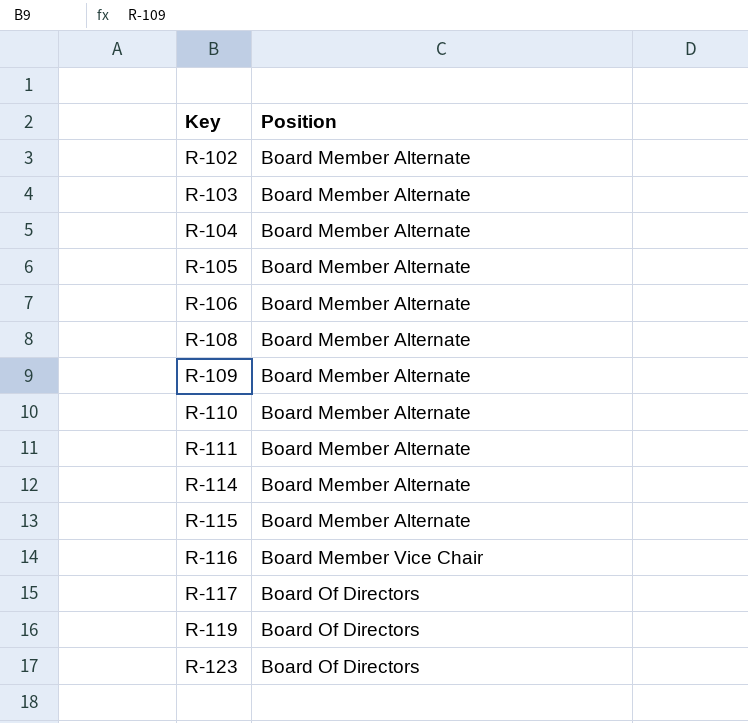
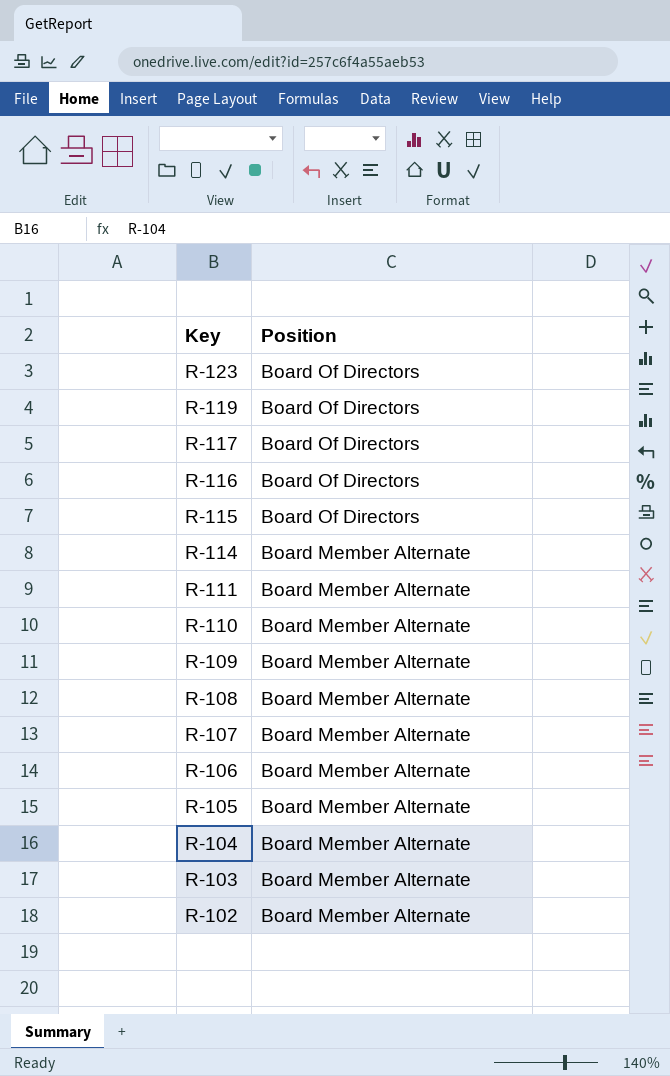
row order: Key ascending -> Key descending
R-116 | Position: Board Member Vice Chair -> Board Of Directors
R-115 | Position: Board Member Alternate -> Board Of Directors
row R-107: none -> Board Member Alternate

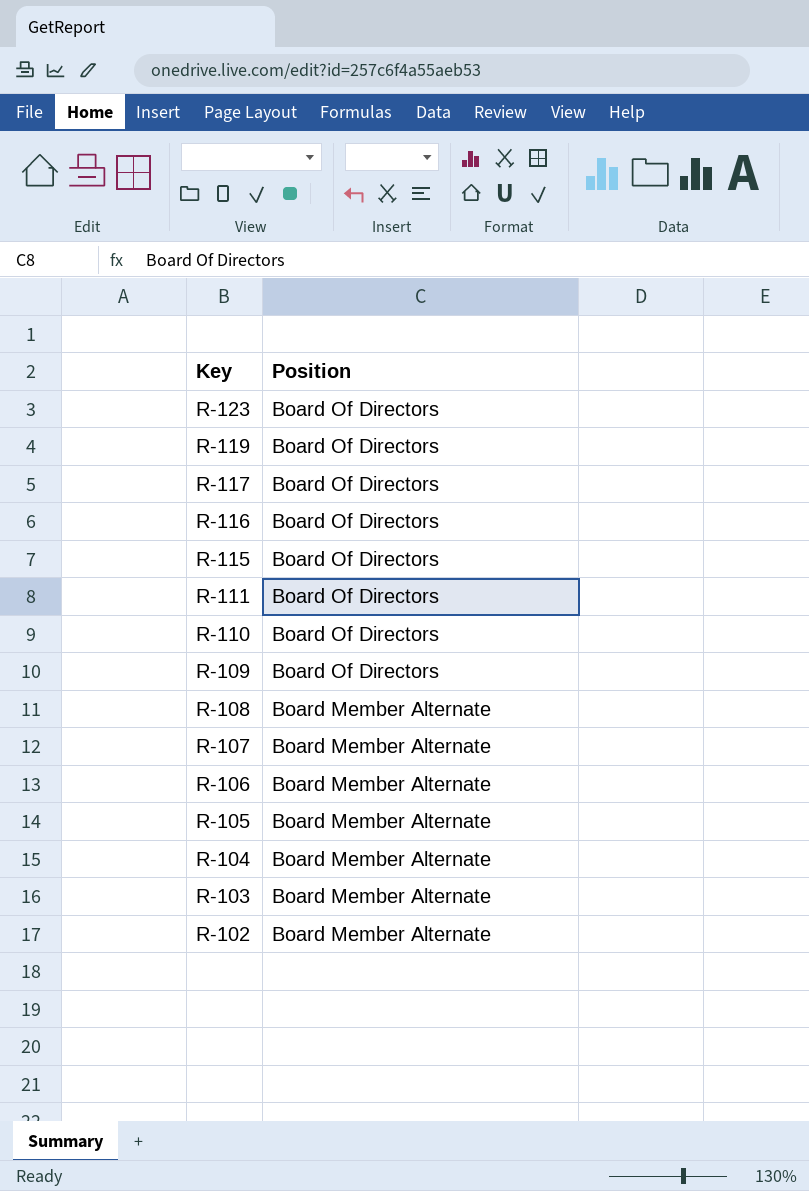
row R-114: Board Member Alternate -> none
R-111 | Position: Board Member Alternate -> Board Of Directors
R-110 | Position: Board Member Alternate -> Board Of Directors
R-109 | Position: Board Member Alternate -> Board Of Directors

